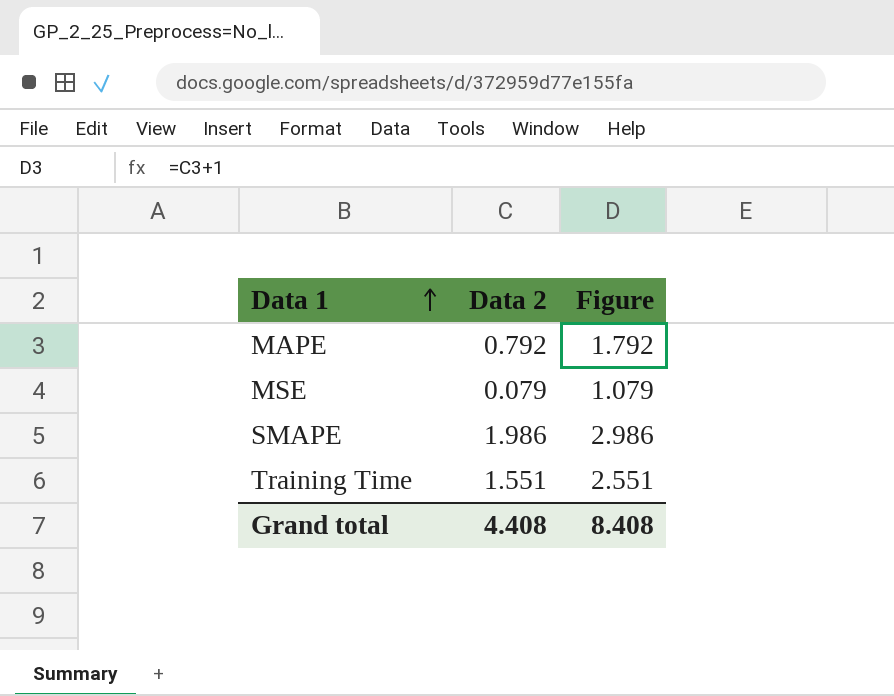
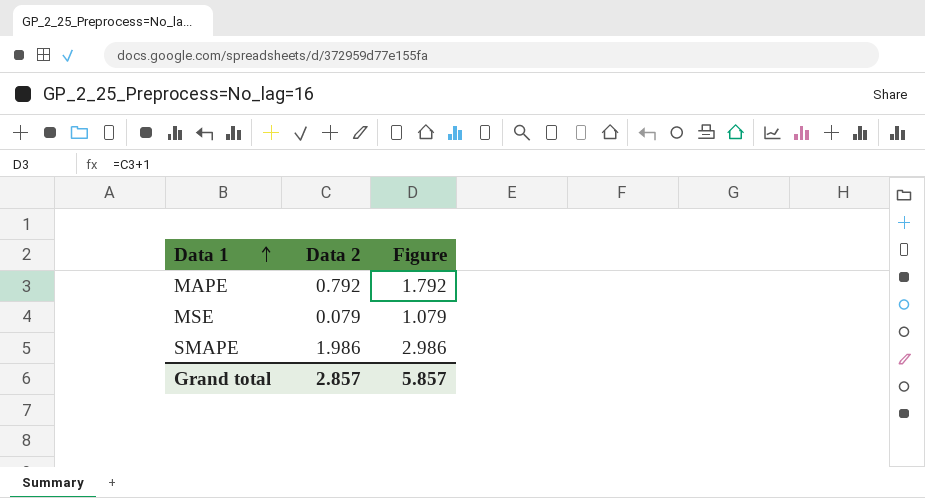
row Training Time: 1.551 | 2.551 -> none
Grand total | Data 2: 4.408 -> 2.857
Grand total | Figure: 8.408 -> 5.857

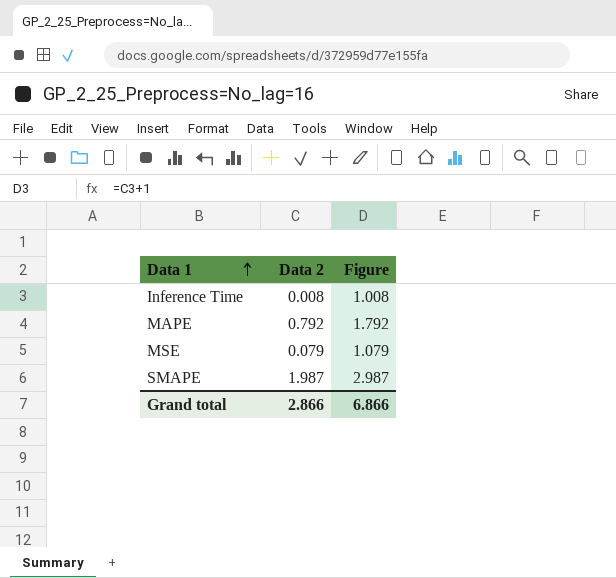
row Inference Time: none -> 0.008 | 1.008
SMAPE | Data 2: 1.986 -> 1.987
SMAPE | Figure: 2.986 -> 2.987
Grand total | Data 2: 2.857 -> 2.866
Grand total | Figure: 5.857 -> 6.866

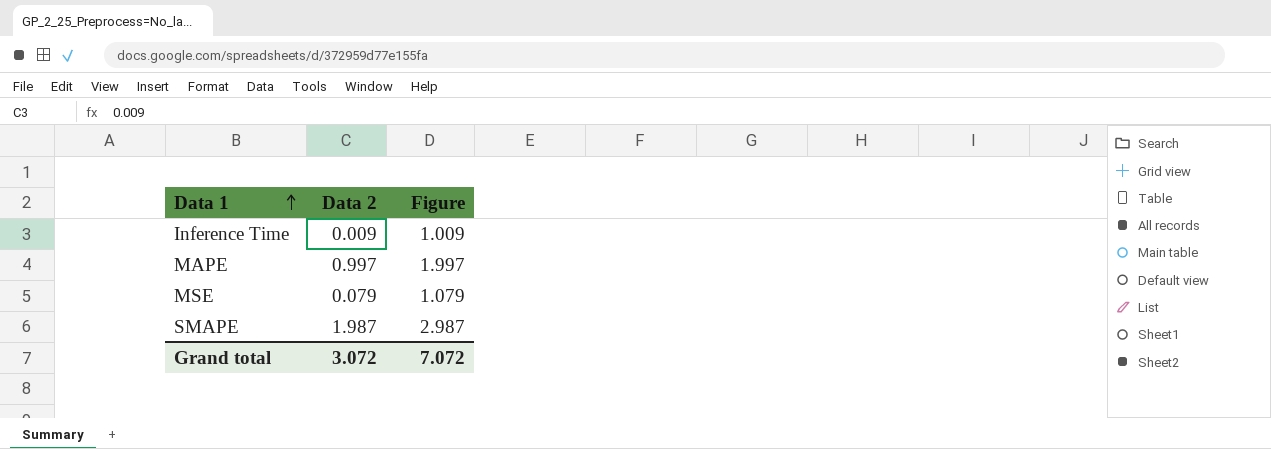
Inference Time | Data 2: 0.008 -> 0.009
Inference Time | Figure: 1.008 -> 1.009
MAPE | Data 2: 0.792 -> 0.997
MAPE | Figure: 1.792 -> 1.997
Grand total | Data 2: 2.866 -> 3.072
Grand total | Figure: 6.866 -> 7.072

